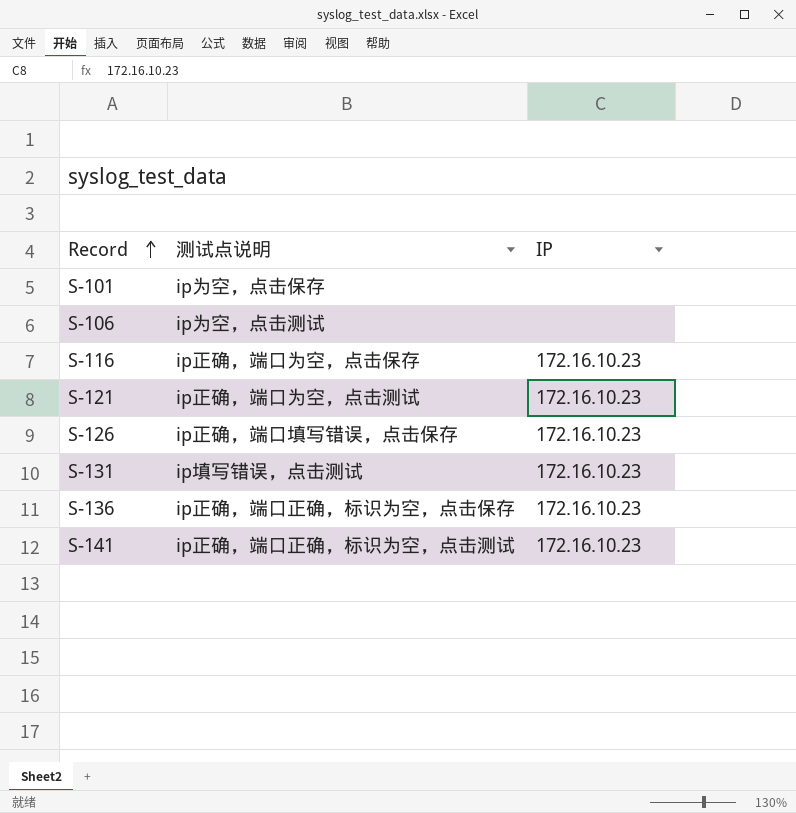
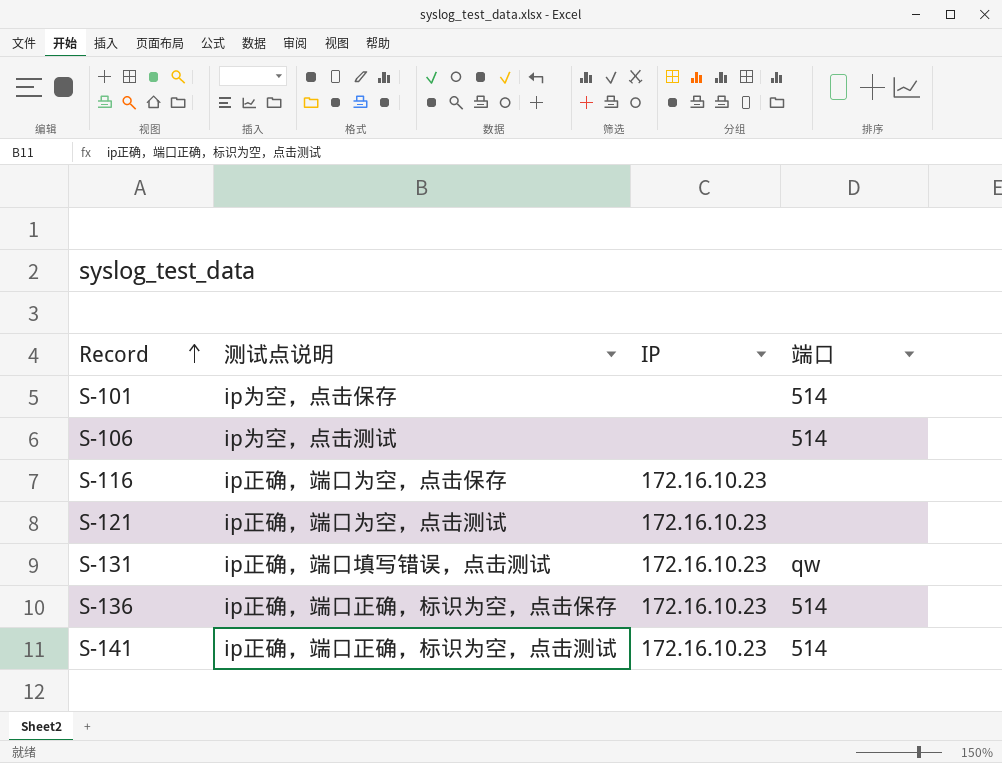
column 端口 | position: none -> 4
row S-126: ip正确，端口填写错误，点击保存 | 172.16.10.23 -> none
S-131 | 测试点说明: ip填写错误，点击测试 -> ip正确，端口填写错误，点击测试

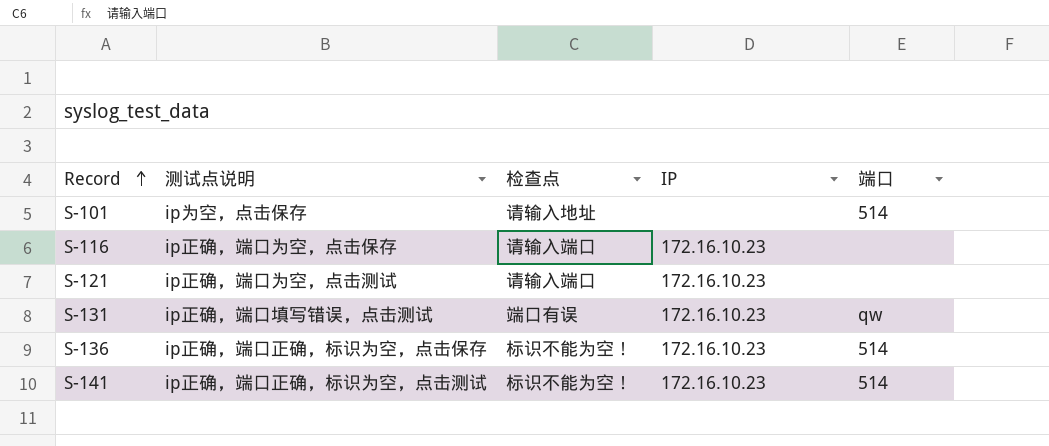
column 检查点 | position: none -> 3
row S-106: ip为空，点击测试 | none | 514 -> none

